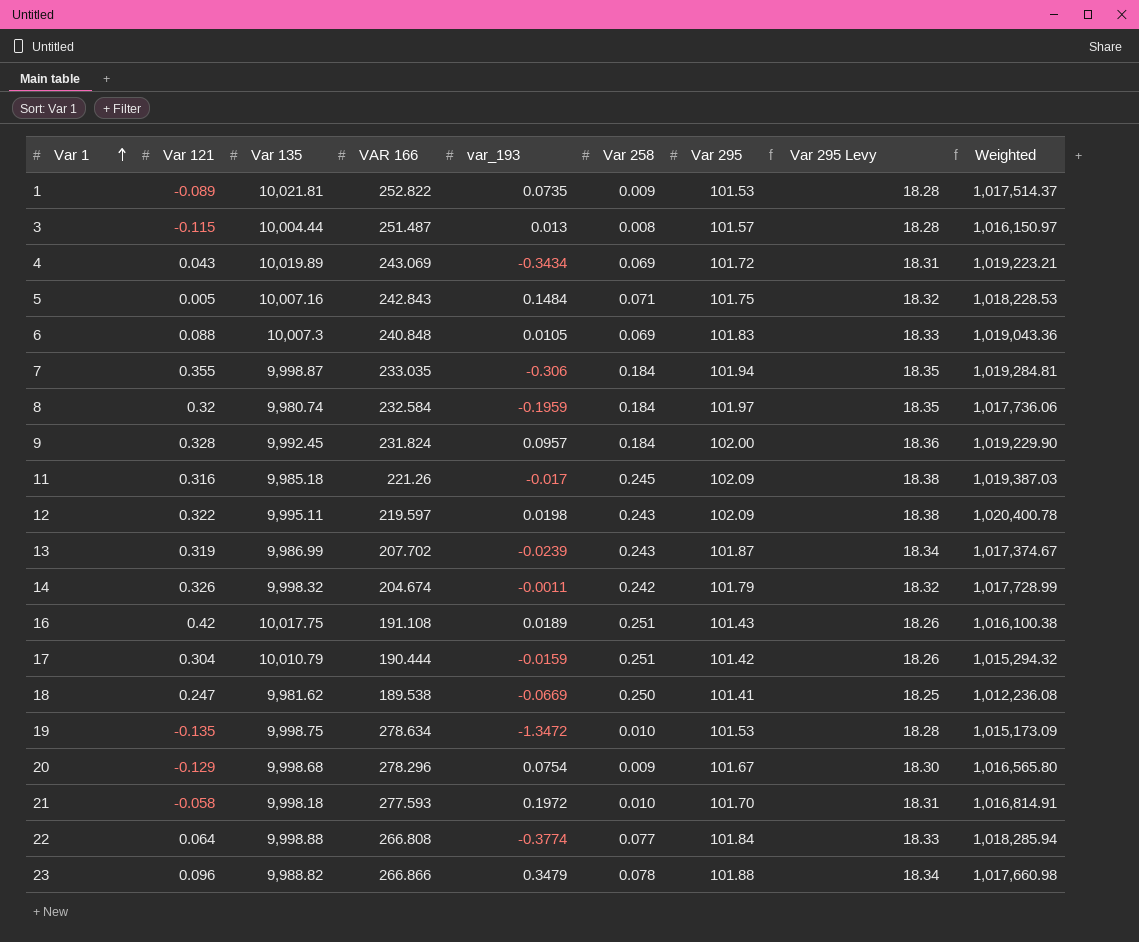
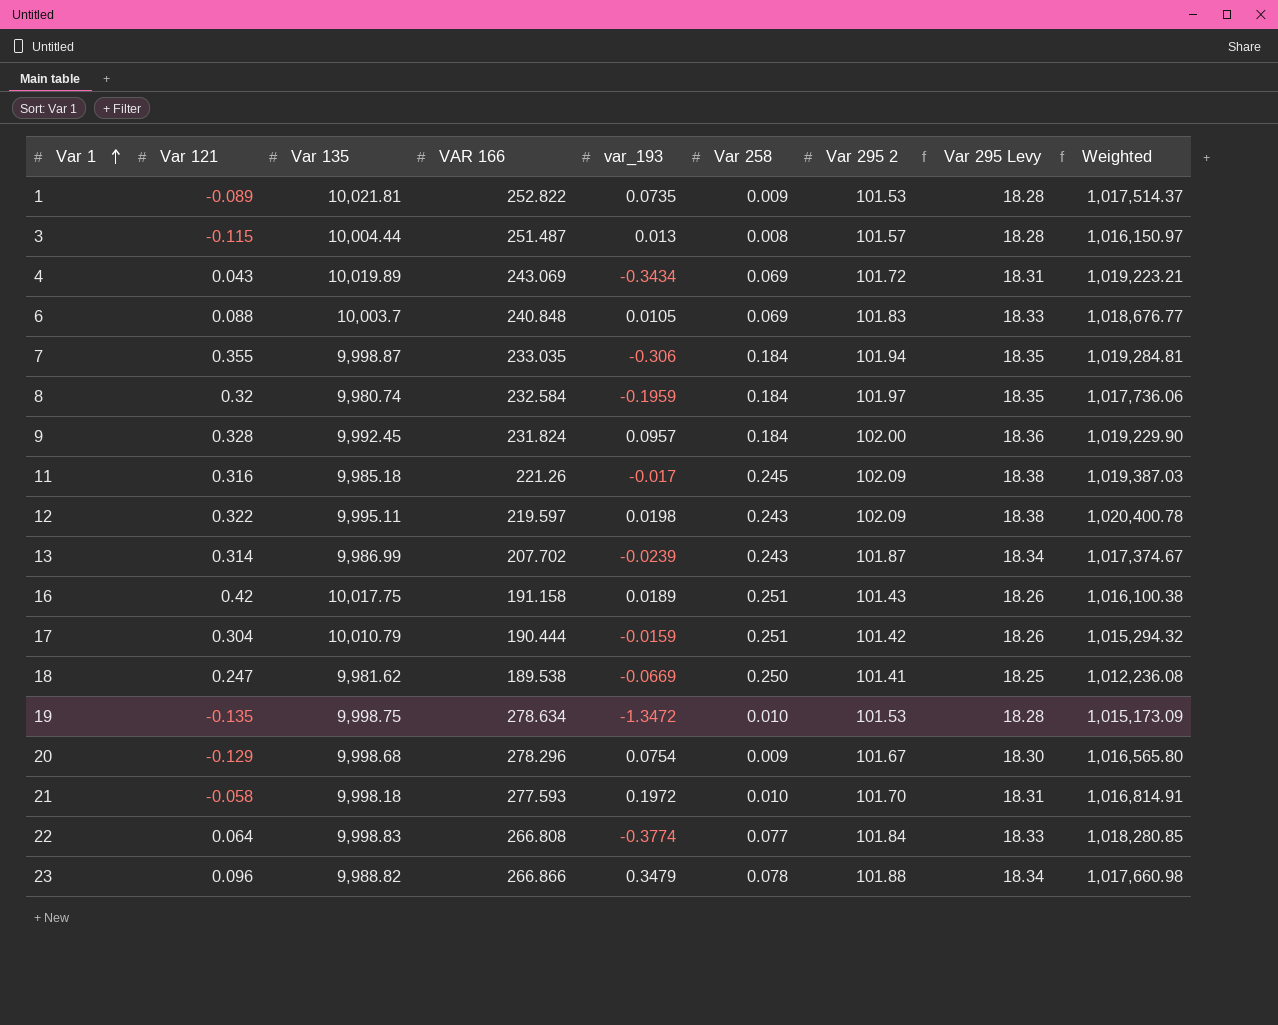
column name: Var 295 -> Var 295 2
row 5: 0.005 | 10,007.16 | 242.843 | 0.1484 | 0.071 | 101.75 | 18.32 | 1,018,228.53 -> none
row 14: 0.326 | 9,998.32 | 204.674 | -0.0011 | 0.242 | 101.79 | 18.32 | 1,017,728.99 -> none
6 | Var 135: 10,007.3 -> 10,003.7
6 | Weighted: 1,019,043.36 -> 1,018,676.77
13 | Var 121: 0.319 -> 0.314
16 | VAR 166: 191.108 -> 191.158
22 | Var 135: 9,998.88 -> 9,998.83
22 | Weighted: 1,018,285.94 -> 1,018,280.85

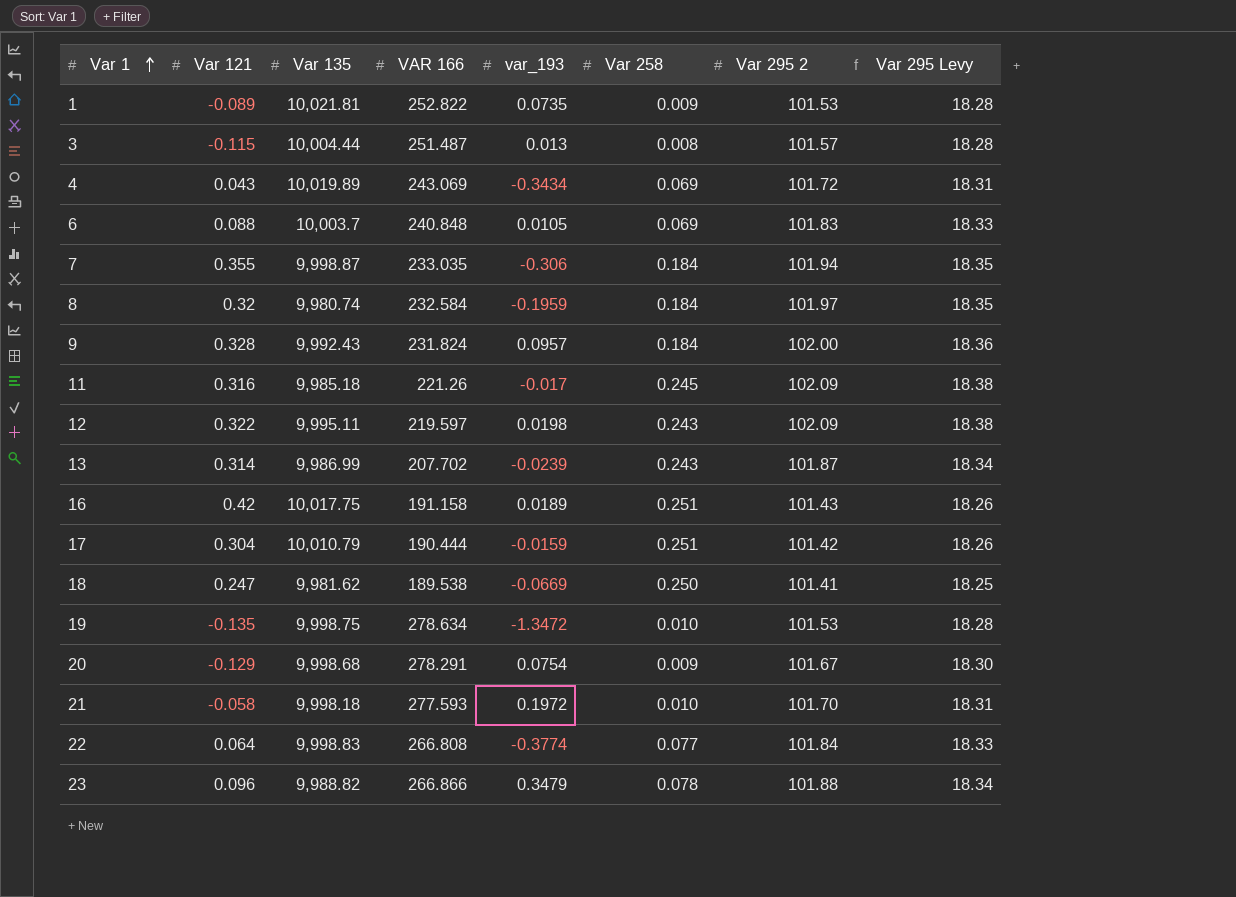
column Weighted | formula: [Var 135] * [Var 295 2] -> none
9 | Var 135: 9,992.45 -> 9,992.43
20 | VAR 166: 278.296 -> 278.291

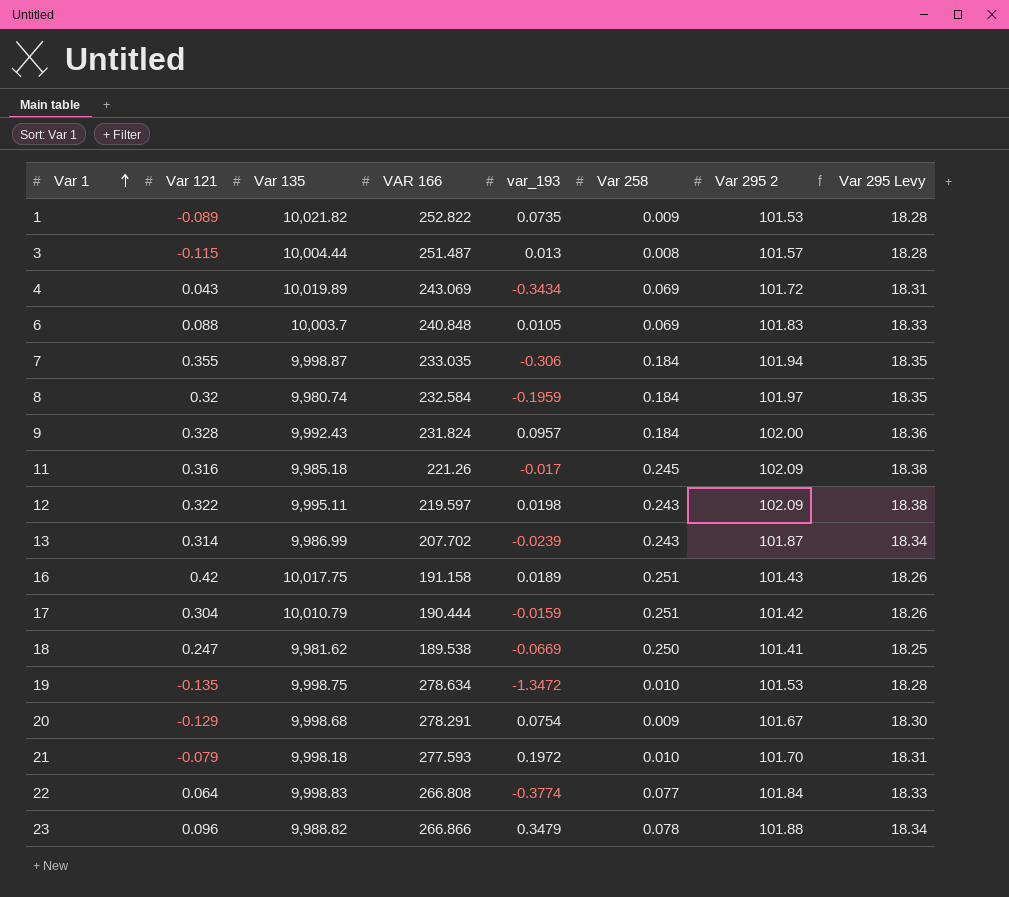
1 | Var 135: 10,021.81 -> 10,021.82
21 | Var 121: -0.058 -> -0.079

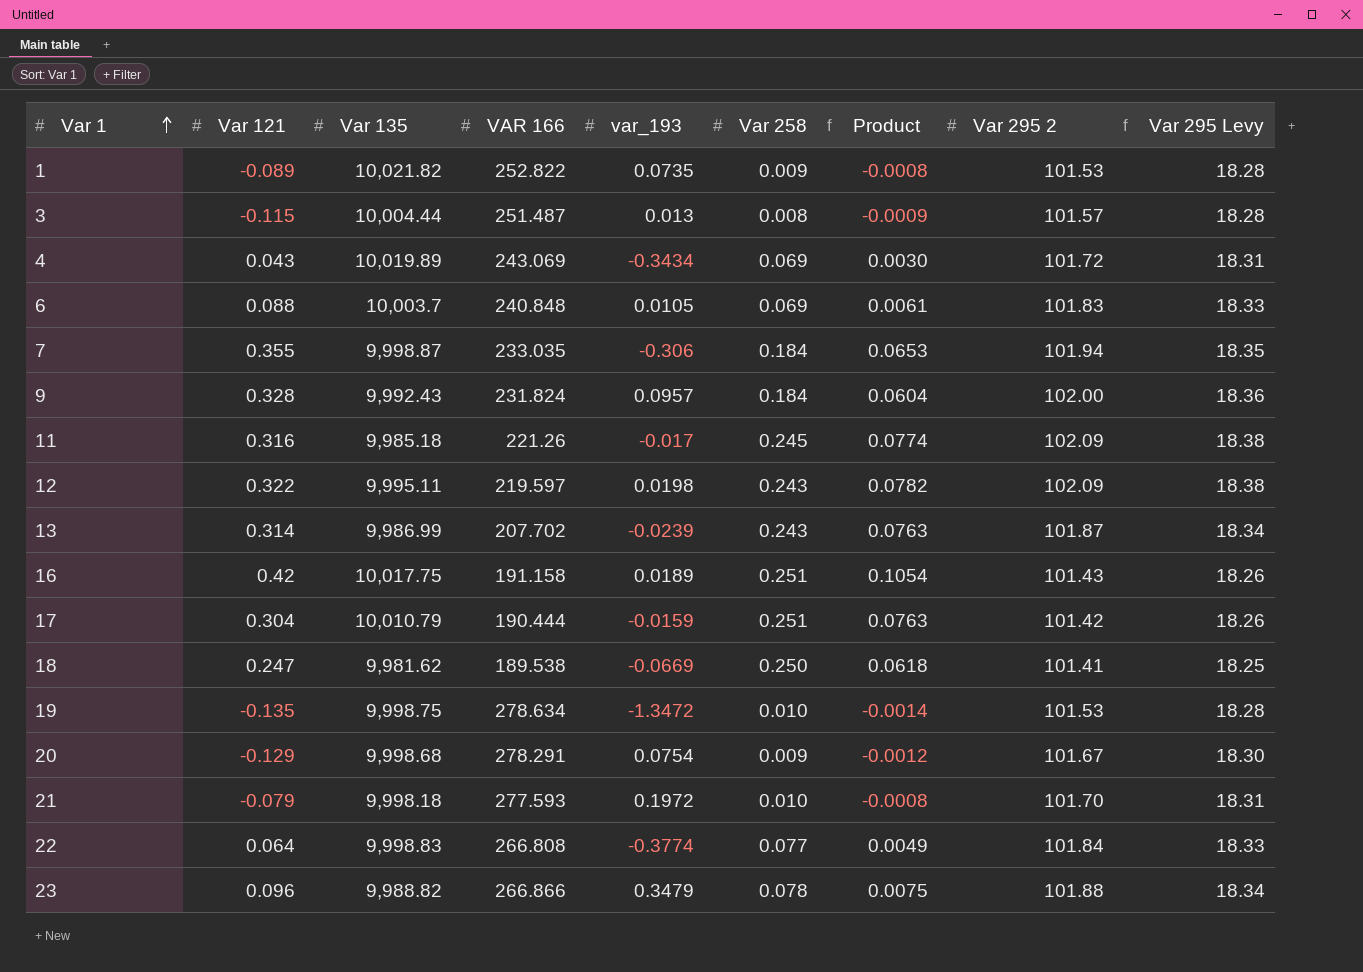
column Product | formula: none -> [Var 121] * [Var 258]
row 8: 0.32 | 9,980.74 | 232.584 | -0.1959 | 0.184 | 101.97 | 18.35 -> none

